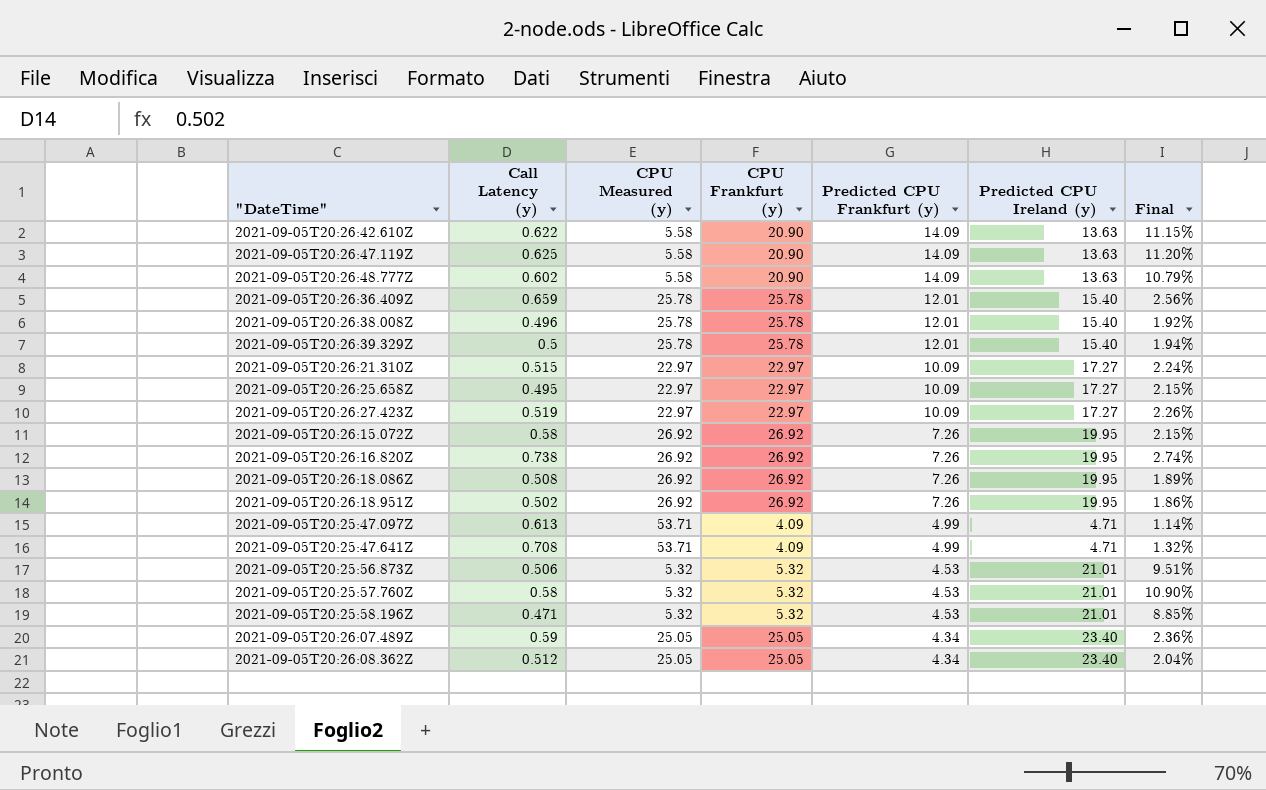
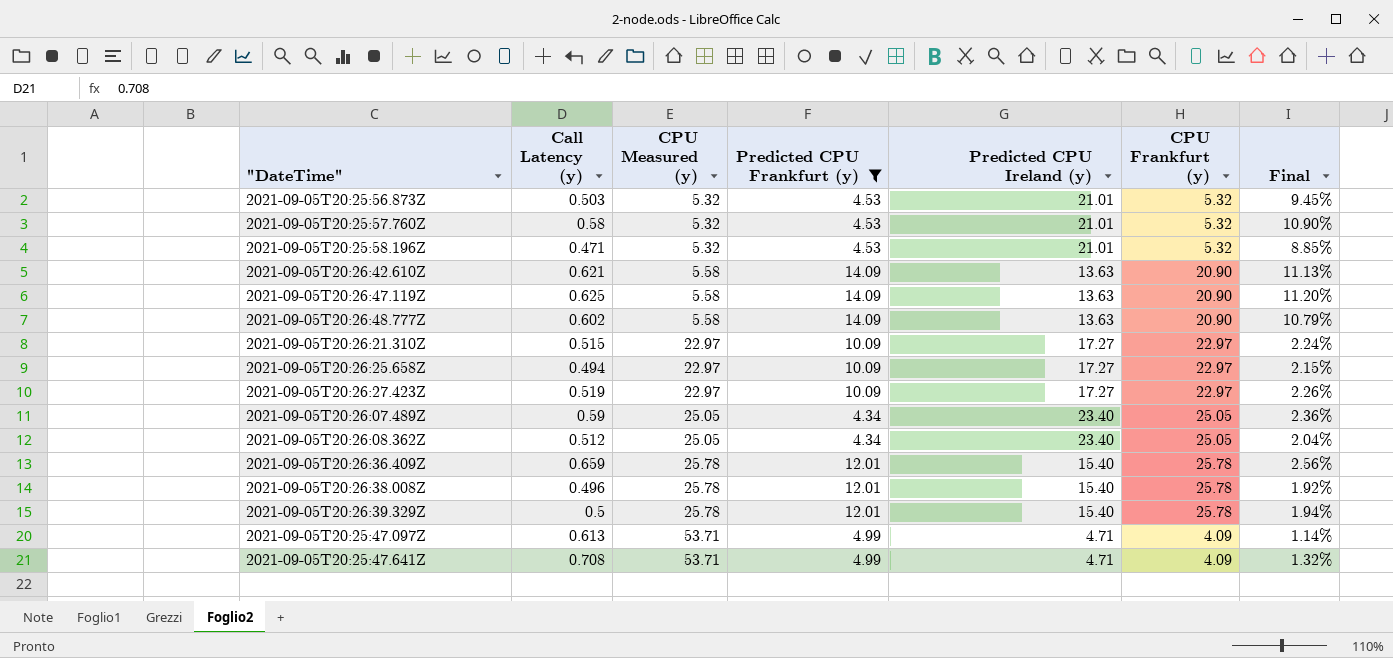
filter: none -> Predicted CPU Frankfurt (y) != 7.26
row order: Predicted CPU Frankfurt (y) descending -> CPU Measured (y) ascending
column CPU Frankfurt (y) | position: 4 -> 6
2021-09-05T20:25:56.873Z | Call Latency (y): 0.506 -> 0.503
2021-09-05T20:25:56.873Z | Final: 9.51% -> 9.45%
2021-09-05T20:26:42.610Z | Call Latency (y): 0.622 -> 0.621
2021-09-05T20:26:42.610Z | Final: 11.15% -> 11.13%
2021-09-05T20:26:25.658Z | Call Latency (y): 0.495 -> 0.494

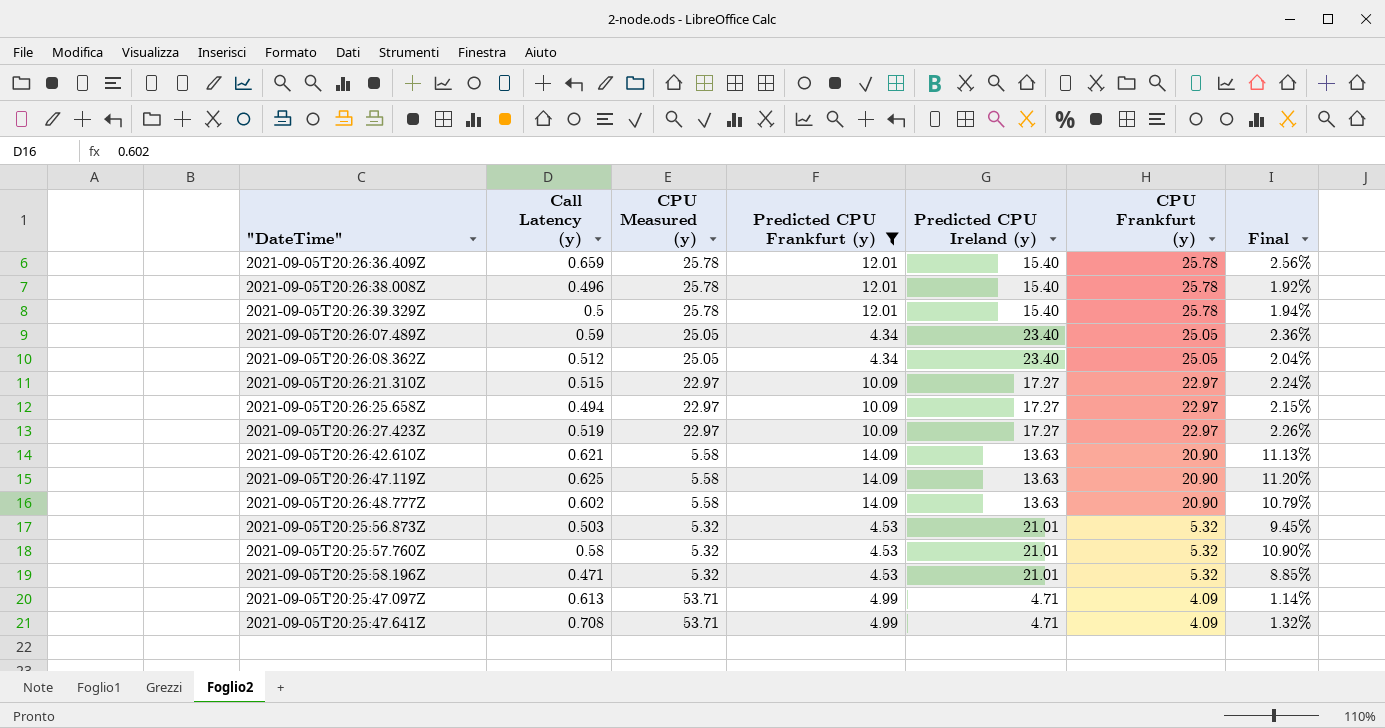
row order: CPU Measured (y) ascending -> CPU Frankfurt (y) descending

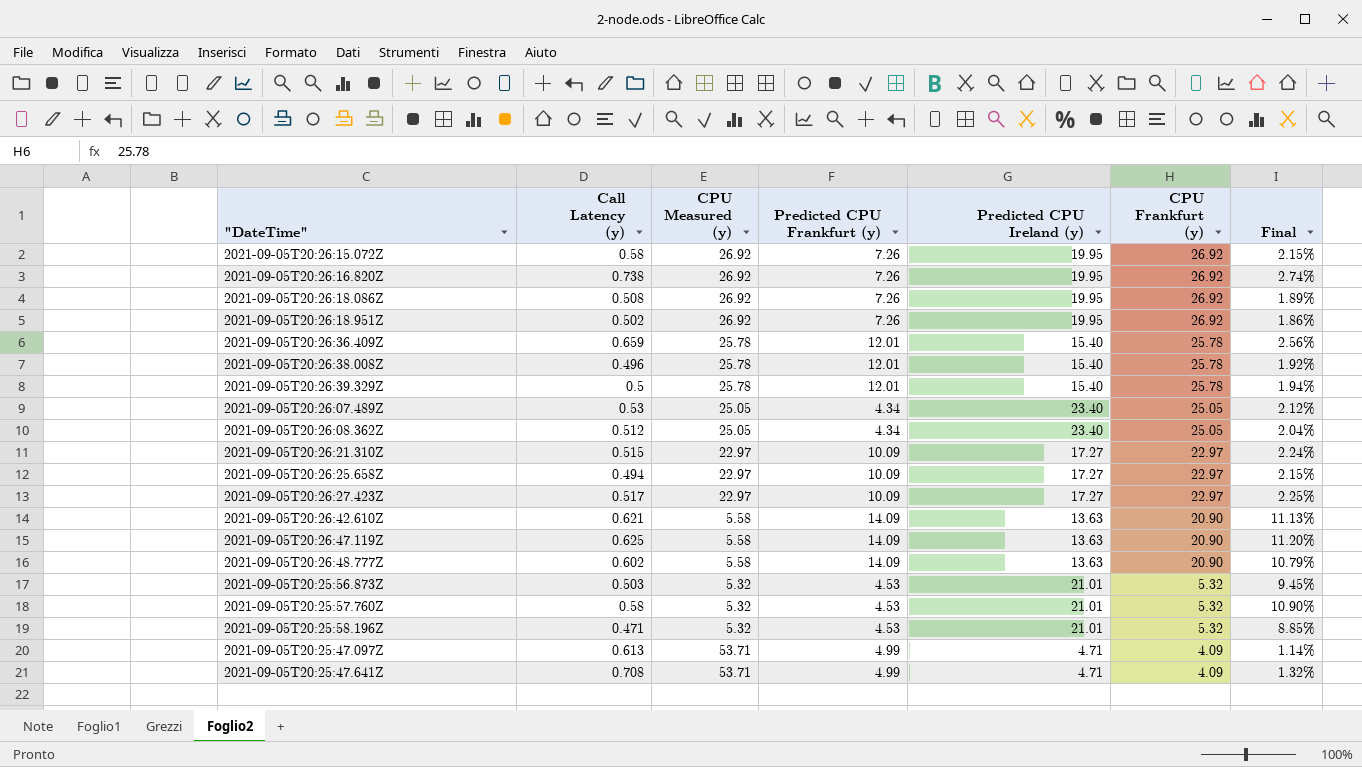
filter: Predicted CPU Frankfurt (y) != 7.26 -> none
2021-09-05T20:26:07.489Z | Call Latency (y): 0.59 -> 0.53
2021-09-05T20:26:07.489Z | Final: 2.36% -> 2.12%
2021-09-05T20:26:27.423Z | Call Latency (y): 0.519 -> 0.517
2021-09-05T20:26:27.423Z | Final: 2.26% -> 2.25%

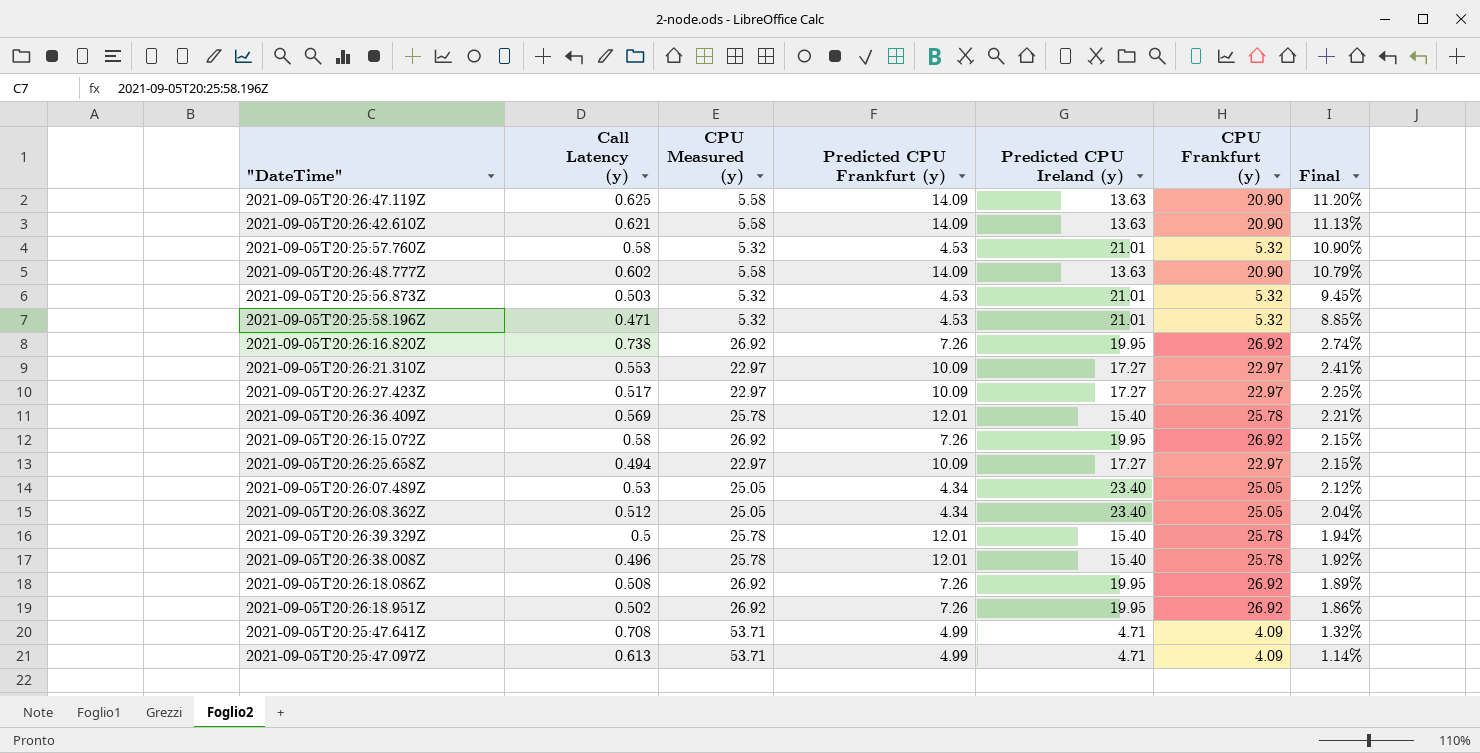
row order: CPU Frankfurt (y) descending -> Final descending
2021-09-05T20:26:21.310Z | Call Latency (y): 0.515 -> 0.553
2021-09-05T20:26:21.310Z | Final: 2.24% -> 2.41%
2021-09-05T20:26:36.409Z | Call Latency (y): 0.659 -> 0.569
2021-09-05T20:26:36.409Z | Final: 2.56% -> 2.21%

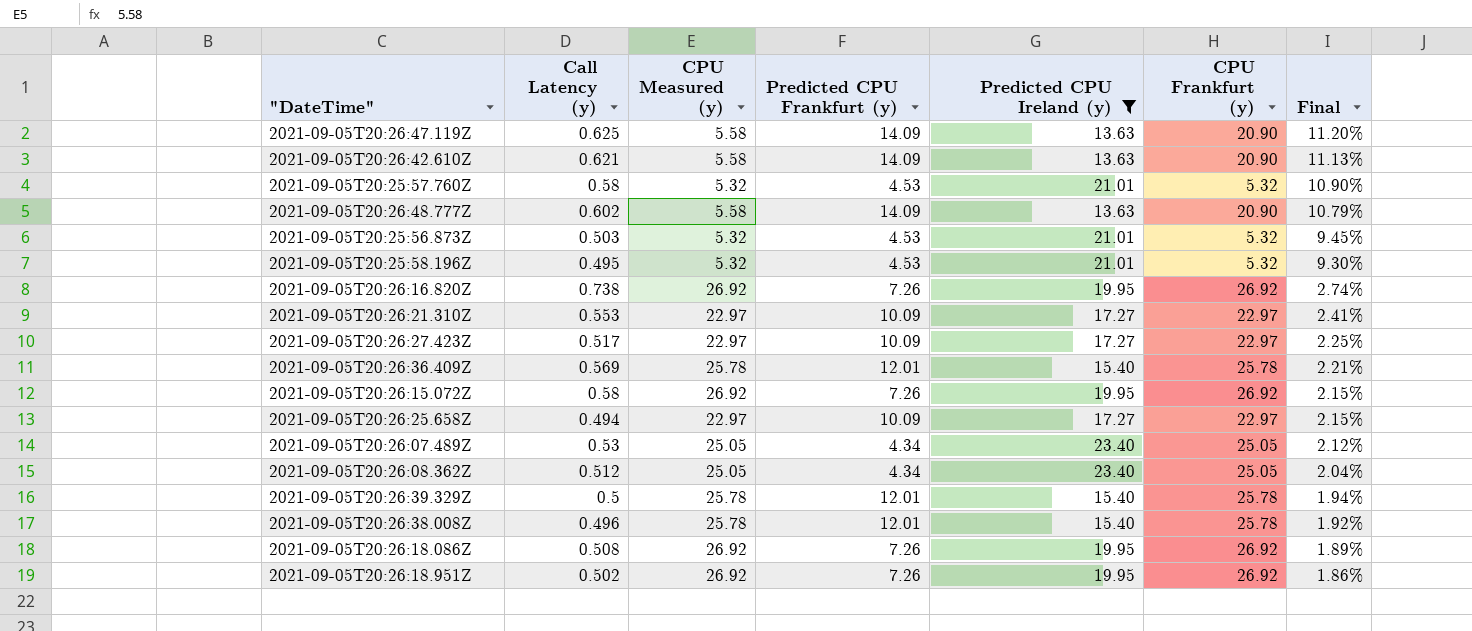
filter: none -> Predicted CPU Ireland (y) != 4.71
2021-09-05T20:25:58.196Z | Call Latency (y): 0.471 -> 0.495
2021-09-05T20:25:58.196Z | Final: 8.85% -> 9.30%

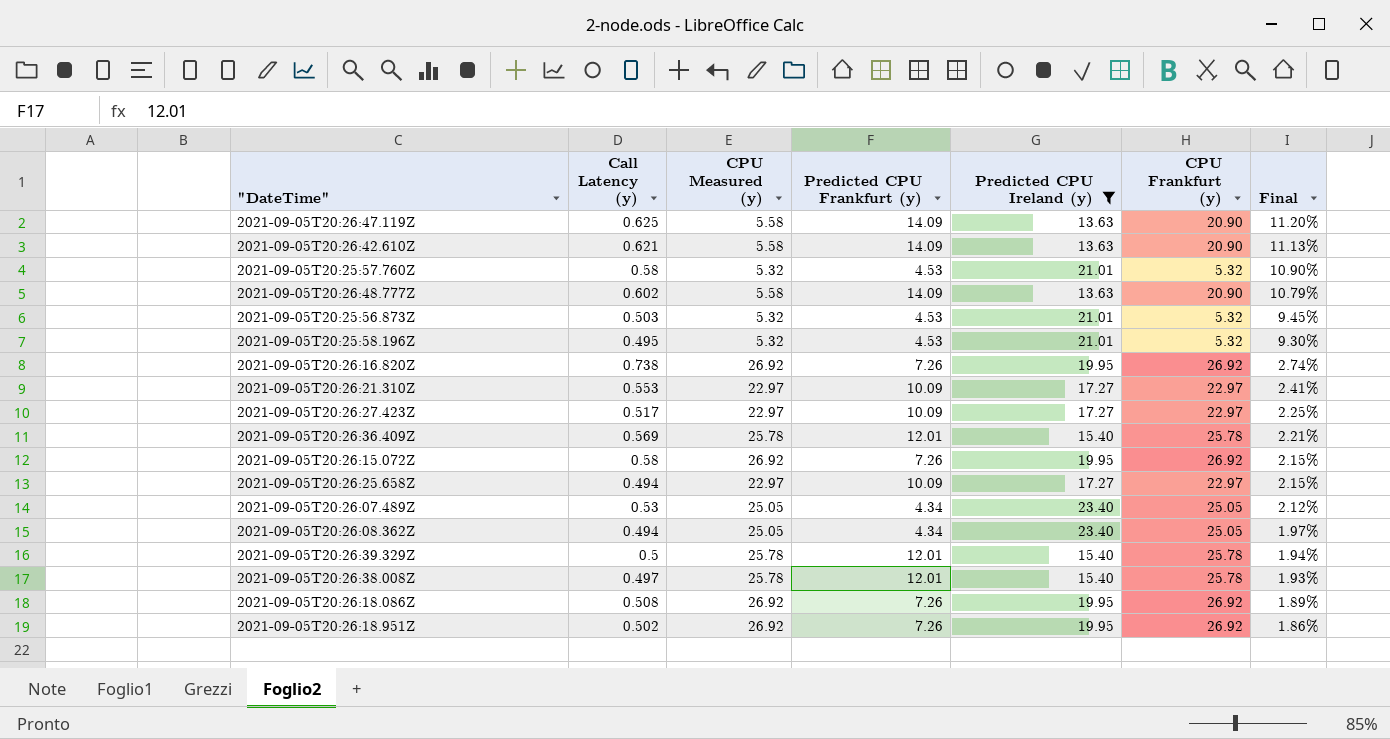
2021-09-05T20:26:08.362Z | Call Latency (y): 0.512 -> 0.494
2021-09-05T20:26:08.362Z | Final: 2.04% -> 1.97%
2021-09-05T20:26:38.008Z | Call Latency (y): 0.496 -> 0.497
2021-09-05T20:26:38.008Z | Final: 1.92% -> 1.93%

